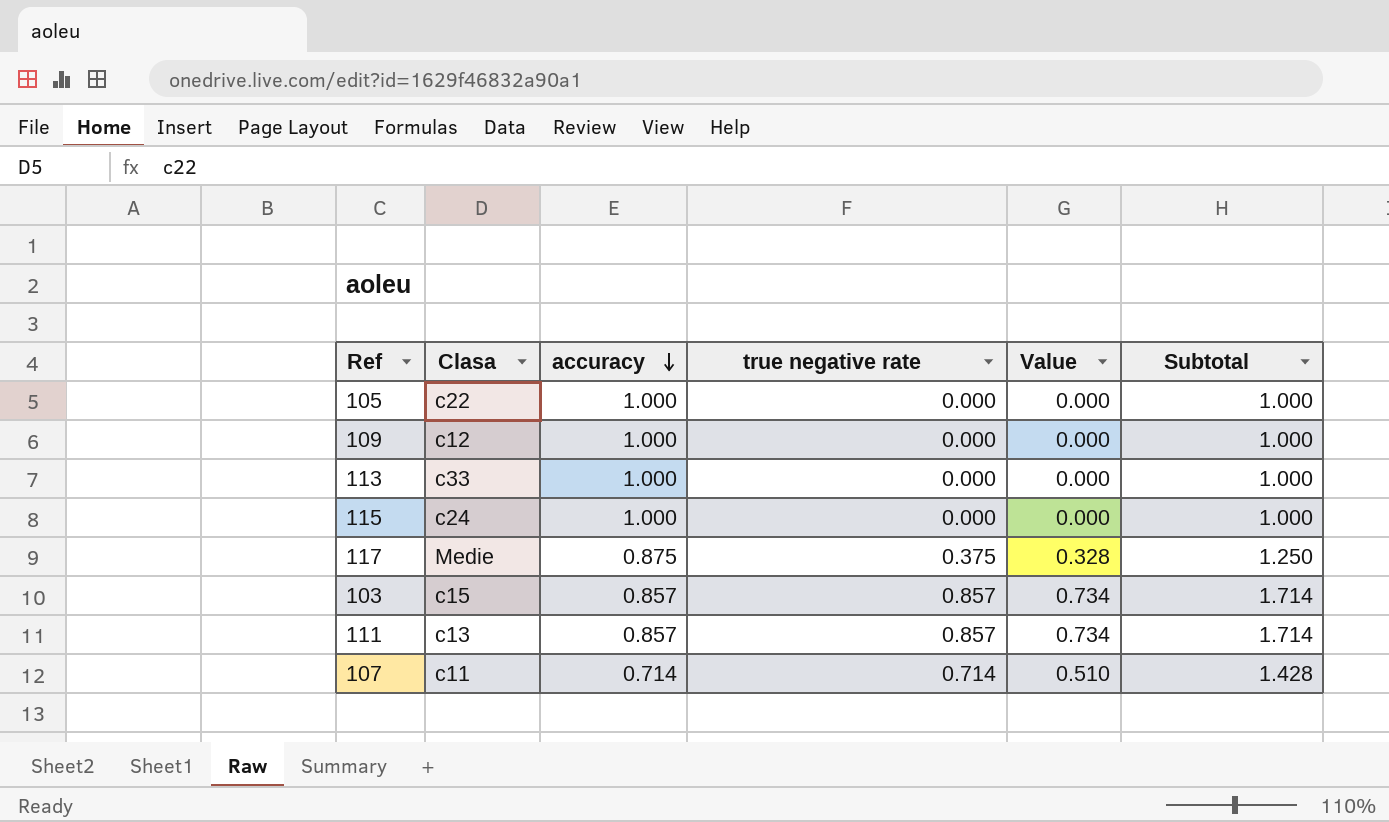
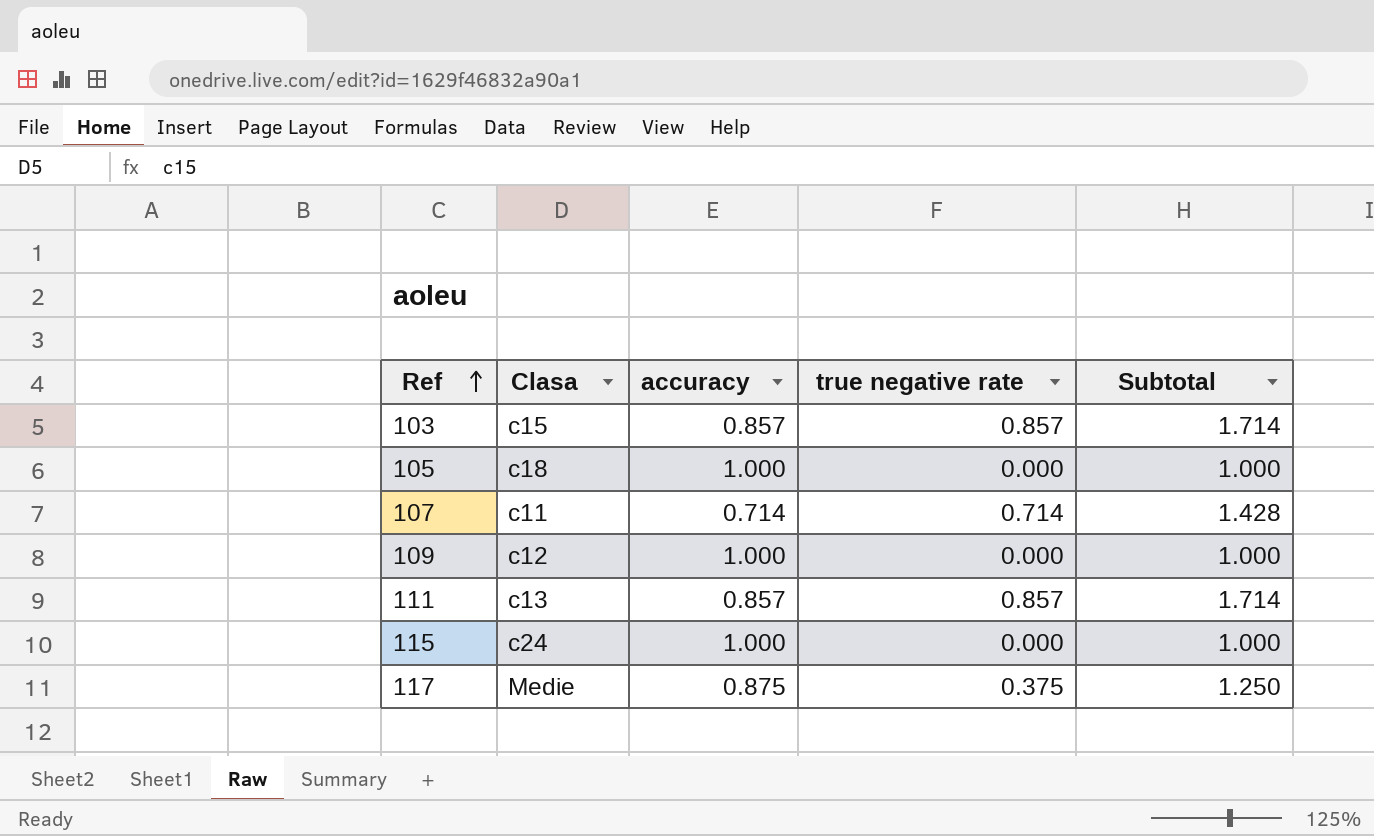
row order: accuracy descending -> Ref ascending
column Value | formula: [accuracy] * [true negative rate] -> none
row 113: c33 | 1.000 | 0.000 | 0.000 | 1.000 -> none
105 | Clasa: c22 -> c18

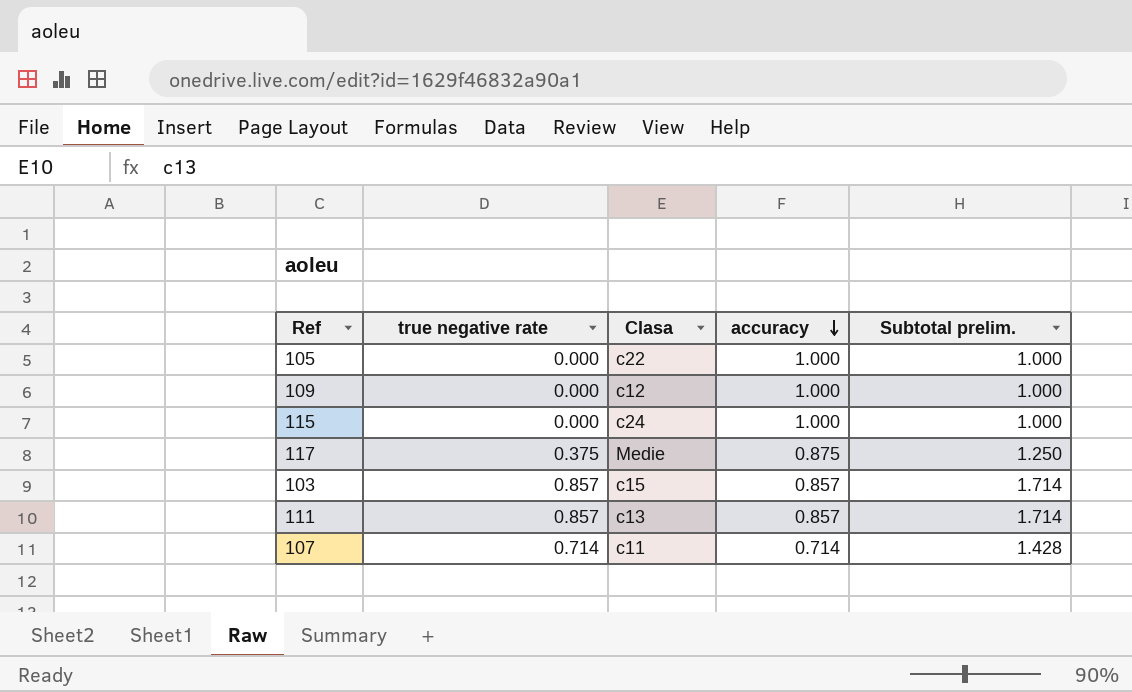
row order: Ref ascending -> accuracy descending
column true negative rate | position: 4 -> 2
column name: Subtotal -> Subtotal prelim.
105 | Clasa: c18 -> c22

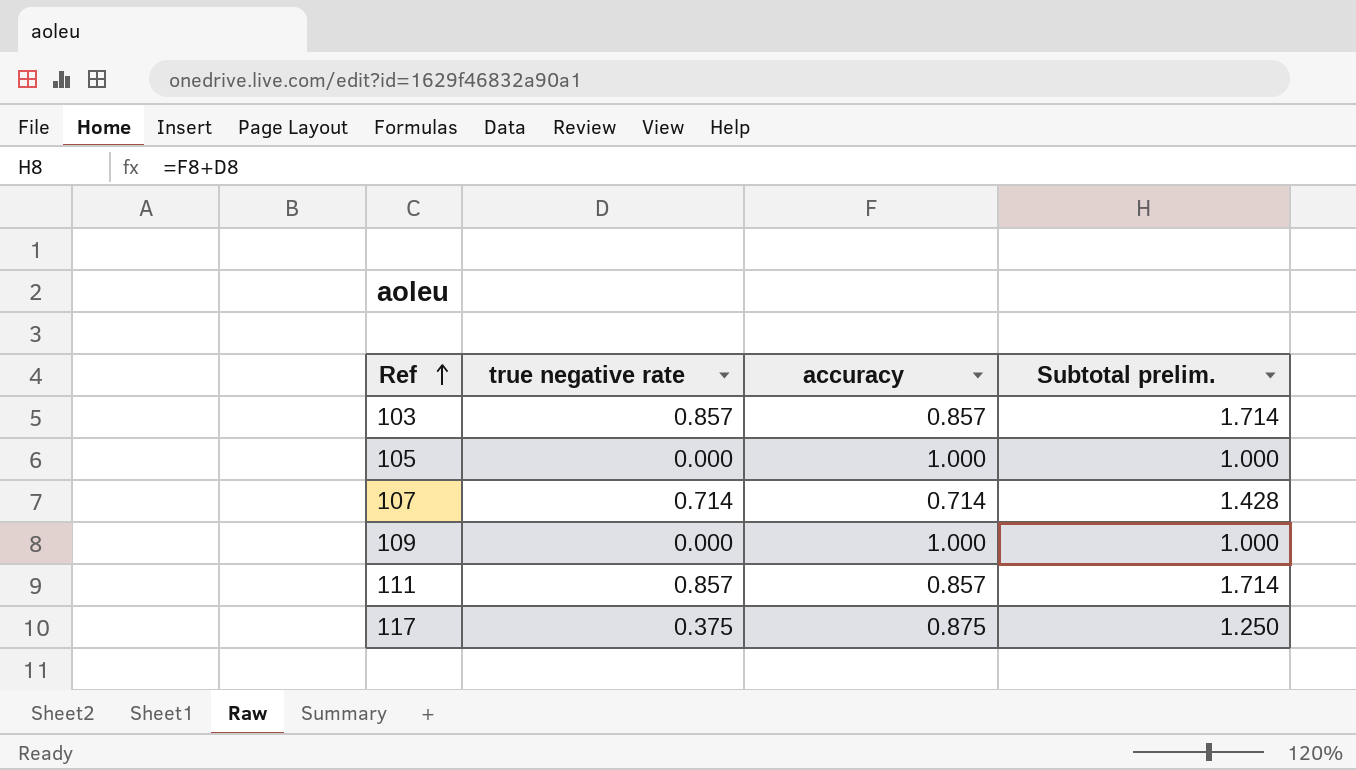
row order: accuracy descending -> Ref ascending
column Clasa | position: 3 -> none
row 115: 0.000 | c24 | 1.000 | 1.000 -> none

